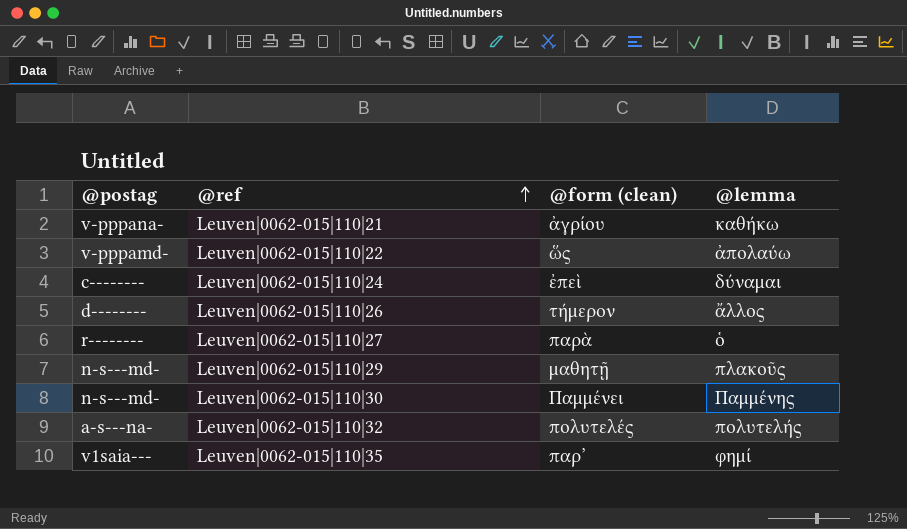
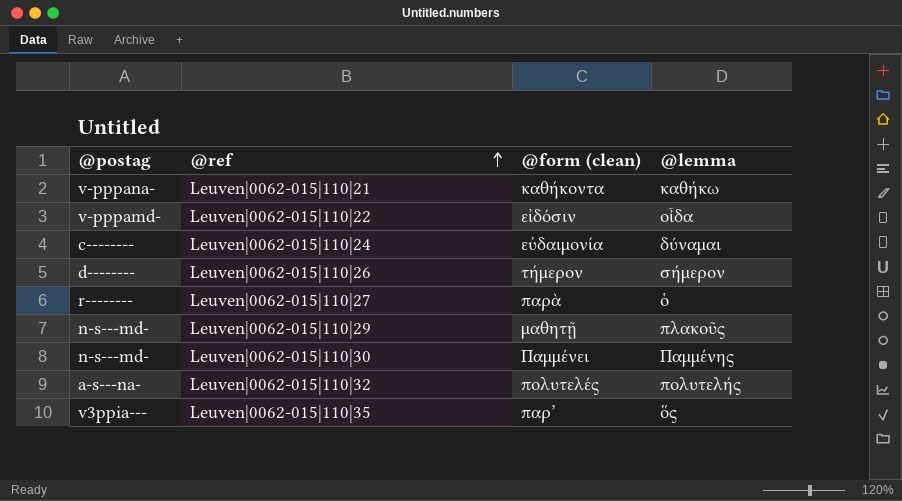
Leuven|0062-015|110|21 | @form (clean): ἀγρίου -> καθήκοντα
Leuven|0062-015|110|22 | @form (clean): ὥς -> εἰδόσιν
Leuven|0062-015|110|22 | @lemma: ἀπολαύω -> οἶδα
Leuven|0062-015|110|24 | @form (clean): ἐπεὶ -> εὐδαιμονία
Leuven|0062-015|110|26 | @lemma: ἄλλος -> σήμερον
Leuven|0062-015|110|35 | @postag: v1saia--- -> v3ppia---
Leuven|0062-015|110|35 | @lemma: φημί -> ὅς

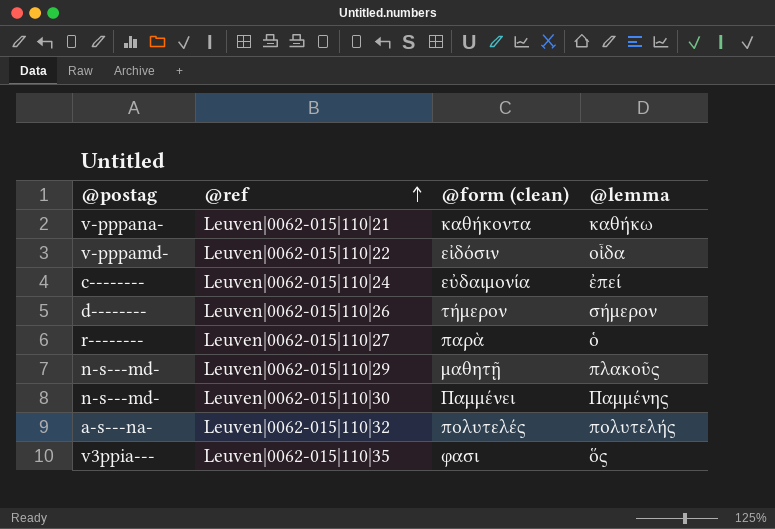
Leuven|0062-015|110|24 | @lemma: δύναμαι -> ἐπεί
Leuven|0062-015|110|35 | @form (clean): παρ’ -> φασι

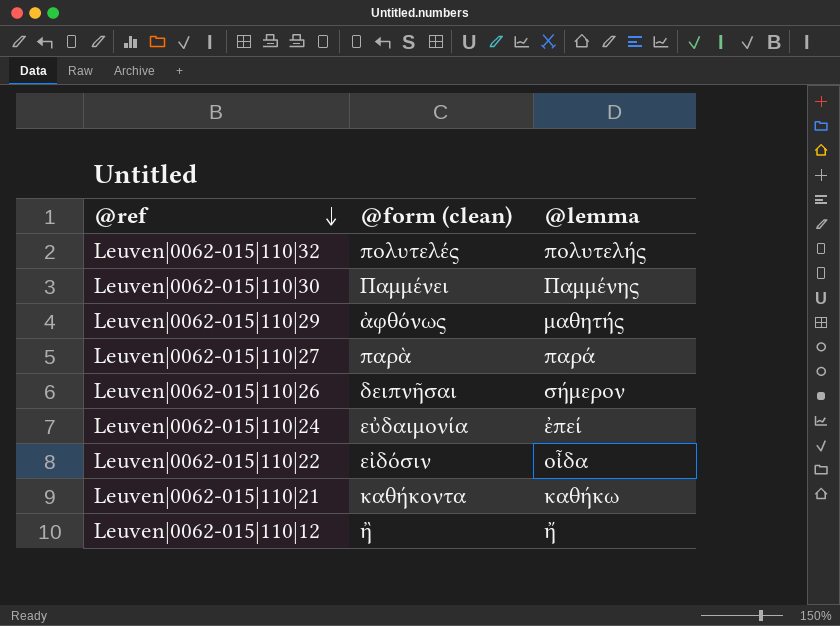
row order: @ref ascending -> @ref descending
column @postag | position: 1 -> none
row Leuven|0062-015|110|35: v3ppia--- | φασι | ὅς -> none
Leuven|0062-015|110|29 | @form (clean): μαθητῇ -> ἀφθόνως
Leuven|0062-015|110|29 | @lemma: πλακοῦς -> μαθητής
Leuven|0062-015|110|27 | @lemma: ὁ -> παρά
Leuven|0062-015|110|26 | @form (clean): τήμερον -> δειπνῆσαι
row Leuven|0062-015|110|12: none -> ἢ | ἤ

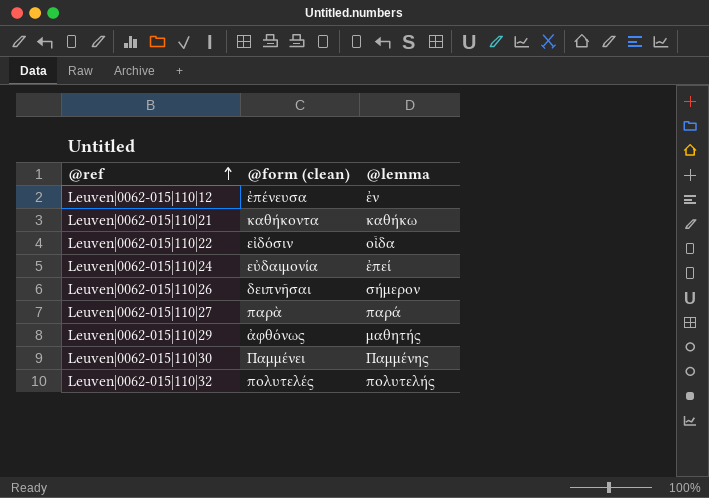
row order: @ref descending -> @ref ascending
Leuven|0062-015|110|12 | @form (clean): ἢ -> ἐπένευσα
Leuven|0062-015|110|12 | @lemma: ἤ -> ἐν

